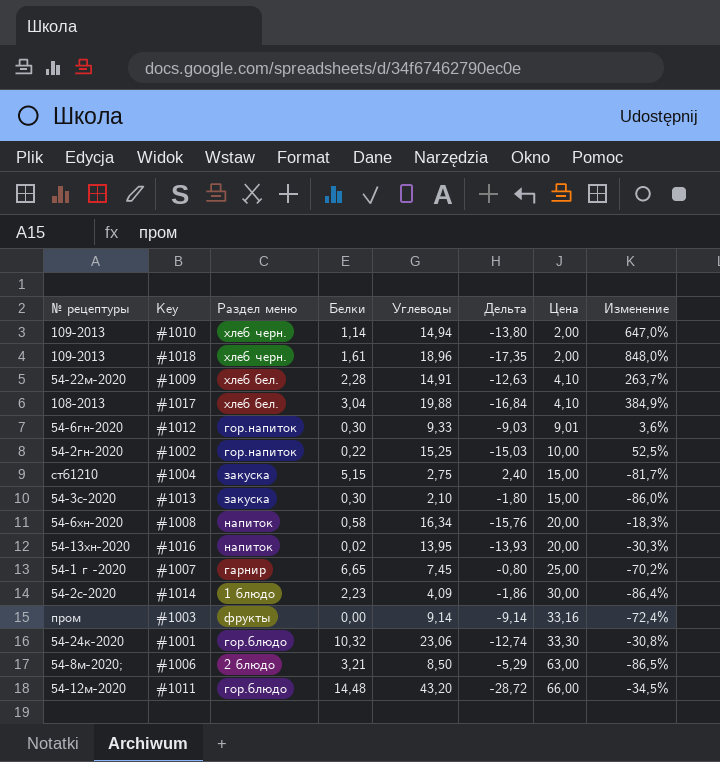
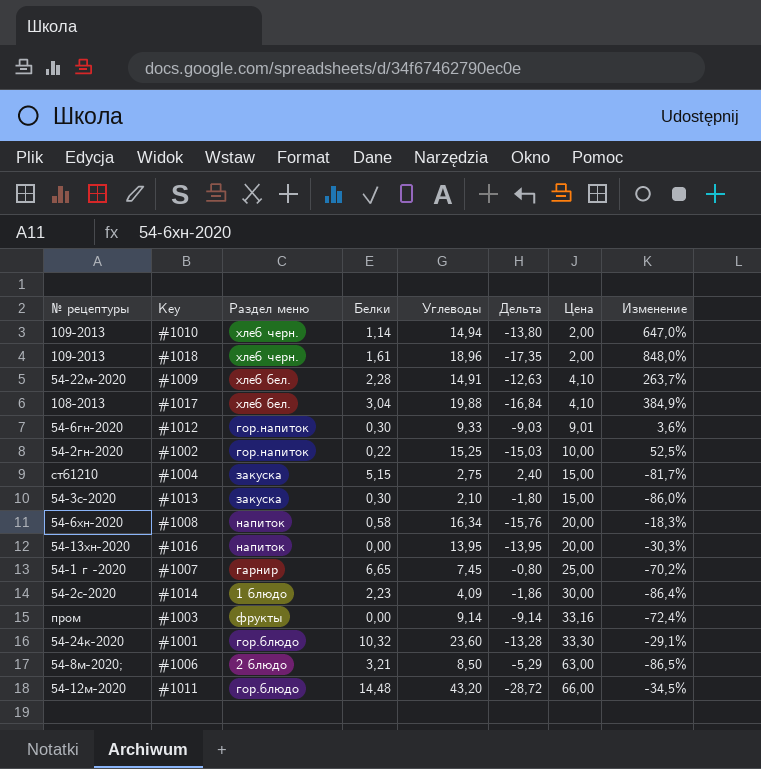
#1016 | Белки: 0,02 -> 0,00
#1016 | Дельта: -13,93 -> -13,95
#1001 | Углеводы: 23,06 -> 23,60
#1001 | Дельта: -12,74 -> -13,28
#1001 | Изменение: -30,8% -> -29,1%

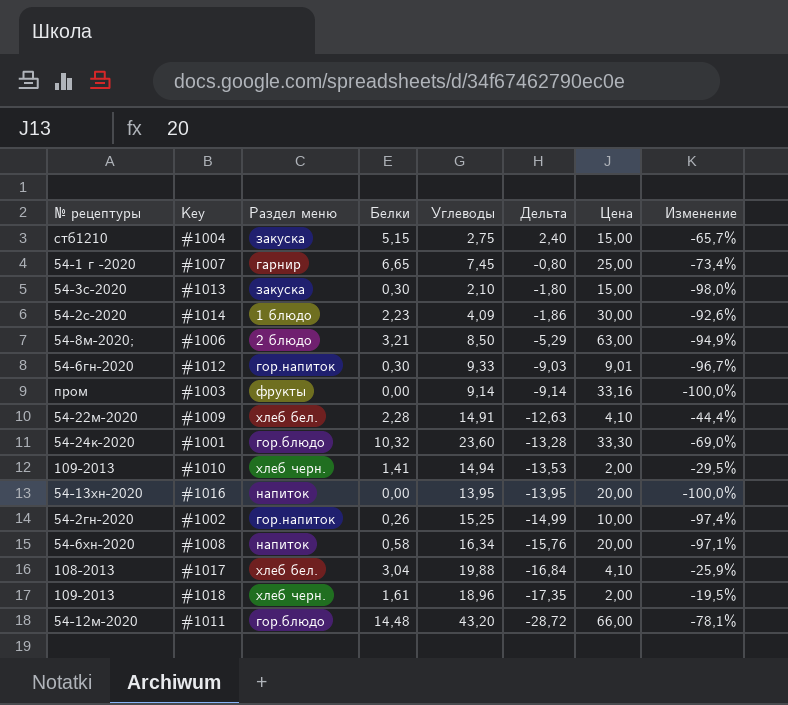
row order: Цена ascending -> Дельта descending
column Изменение | formula: ([Углеводы] - [Цена]) / [Цена] -> ([Белки] - [Цена]) / [Цена]
#1010 | Белки: 1,14 -> 1,41
#1010 | Дельта: -13,80 -> -13,53
#1002 | Белки: 0,22 -> 0,26
#1002 | Дельта: -15,03 -> -14,99

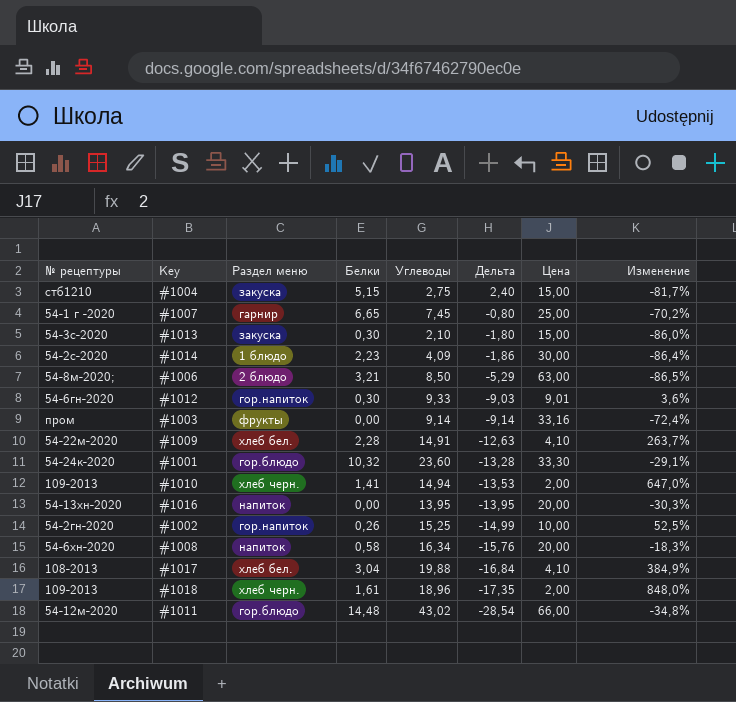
column Изменение | formula: ([Белки] - [Цена]) / [Цена] -> ([Углеводы] - [Цена]) / [Цена]
#1011 | Углеводы: 43,20 -> 43,02
#1011 | Дельта: -28,72 -> -28,54

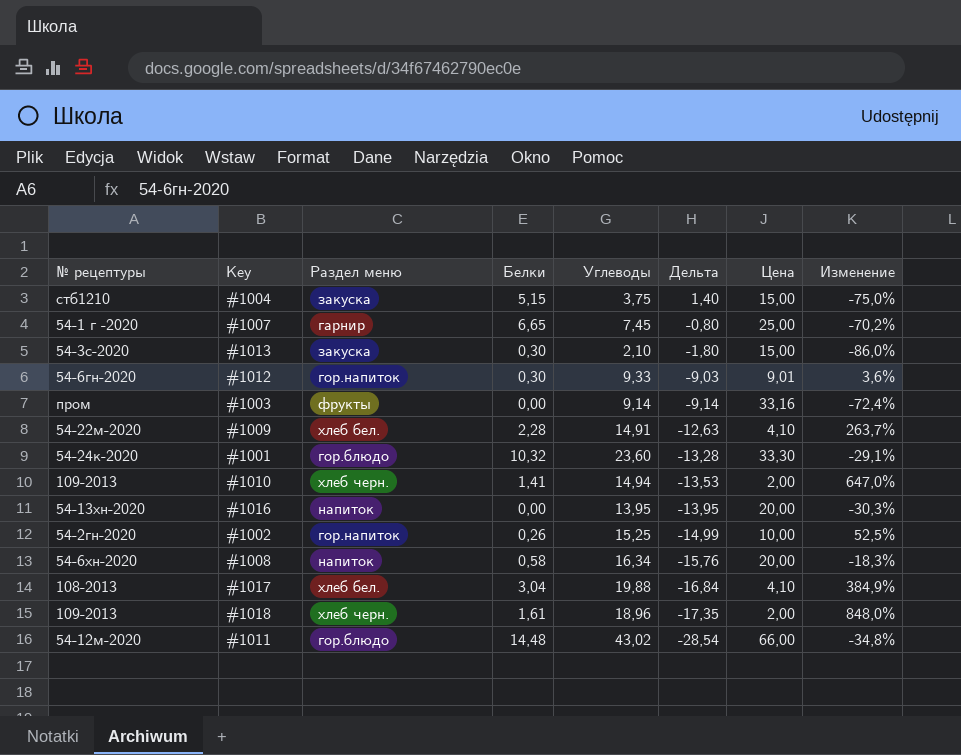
row #1014: 54-2с-2020 | 1 блюдо | 2,23 | 4,09 | -1,86 | 30,00 | -86,4% -> none
row #1006: 54-8м-2020; | 2 блюдо | 3,21 | 8,50 | -5,29 | 63,00 | -86,5% -> none
#1004 | Углеводы: 2,75 -> 3,75
#1004 | Дельта: 2,40 -> 1,40
#1004 | Изменение: -81,7% -> -75,0%

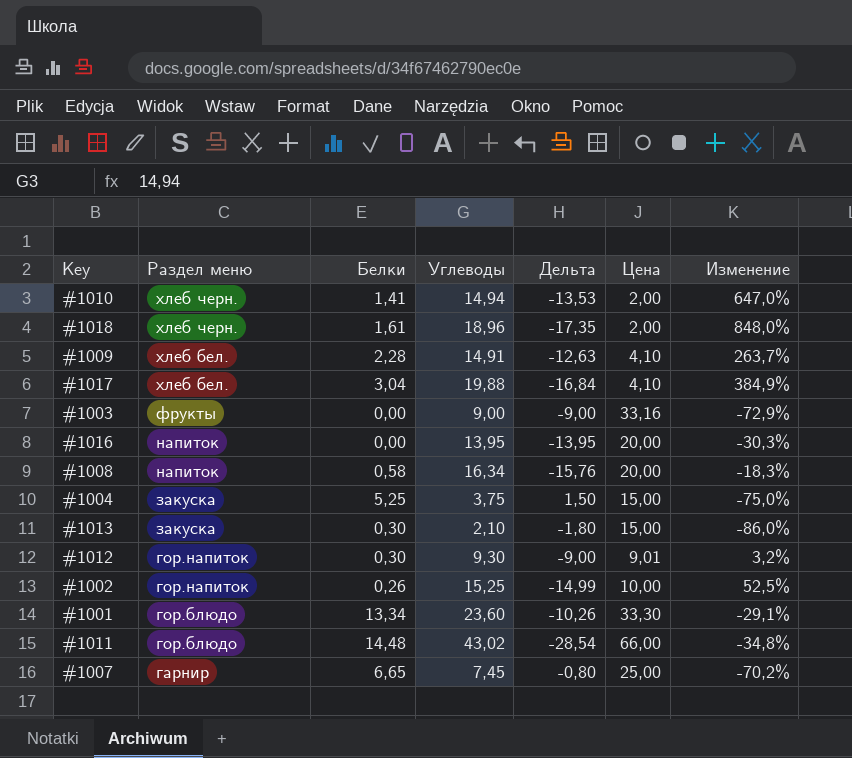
row order: Дельта descending -> Раздел меню descending
column № рецептуры | position: 1 -> none
#1003 | Углеводы: 9,14 -> 9,00
#1003 | Дельта: -9,14 -> -9,00
#1003 | Изменение: -72,4% -> -72,9%
#1004 | Белки: 5,15 -> 5,25
#1004 | Дельта: 1,40 -> 1,50
#1012 | Углеводы: 9,33 -> 9,30
#1012 | Дельта: -9,03 -> -9,00
#1012 | Изменение: 3,6% -> 3,2%
#1001 | Белки: 10,32 -> 13,34
#1001 | Дельта: -13,28 -> -10,26

